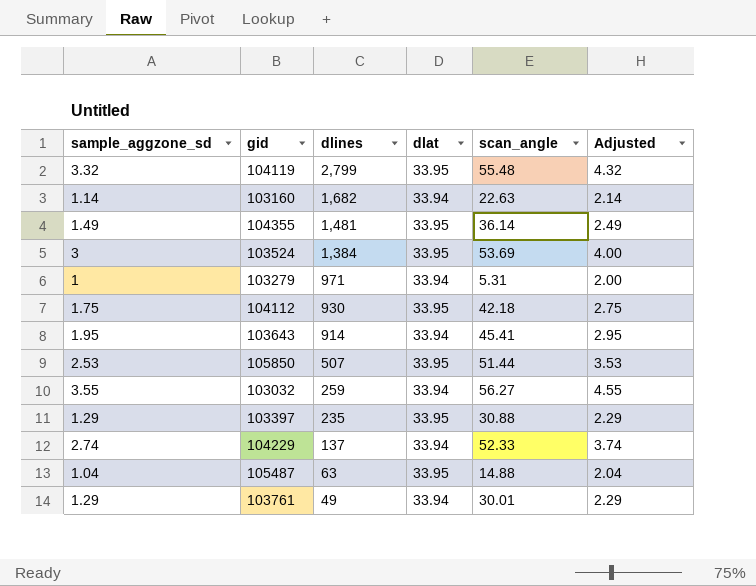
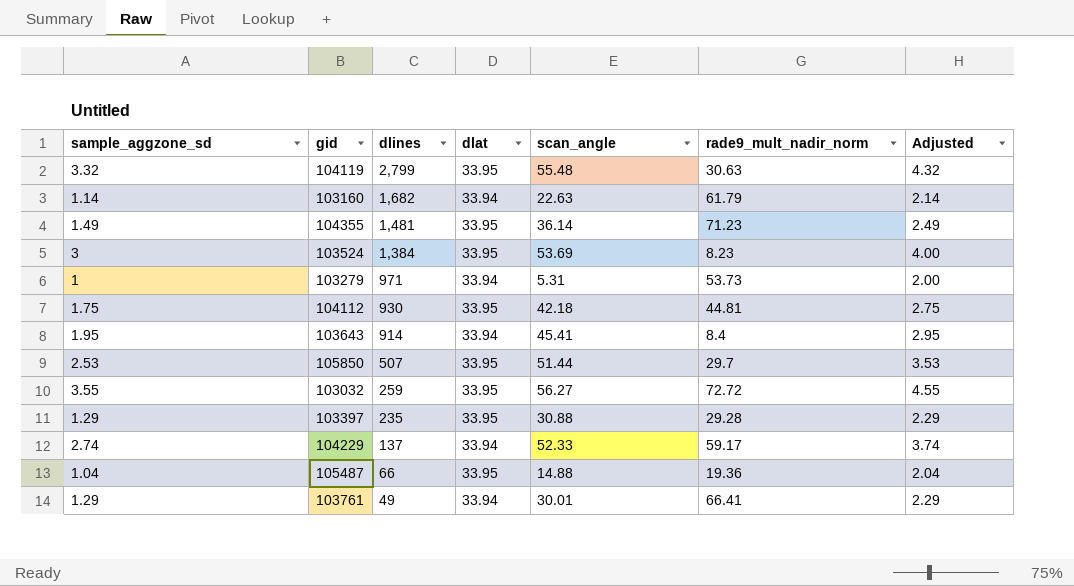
column rade9_mult_nadir_norm | position: none -> 6
103032 | dlat: 33.94 -> 33.95
105487 | dlines: 63 -> 66

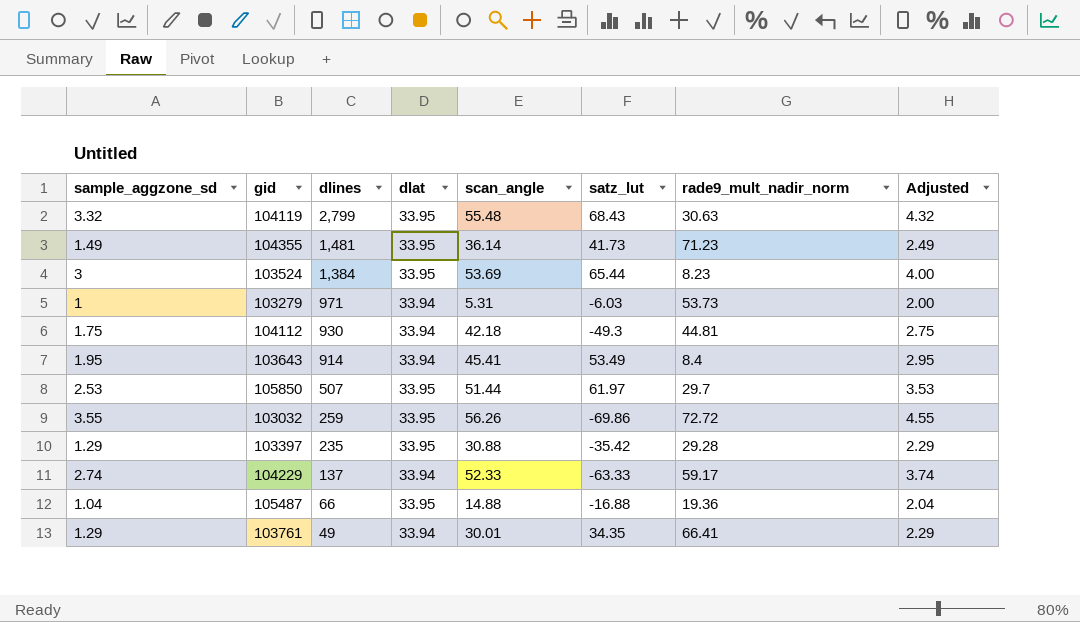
column satz_lut | position: none -> 6
row 103160: 1.14 | 1,682 | 33.94 | 22.63 | 61.79 | 2.14 -> none
104112 | dlat: 33.95 -> 33.94
103032 | scan_angle: 56.27 -> 56.26

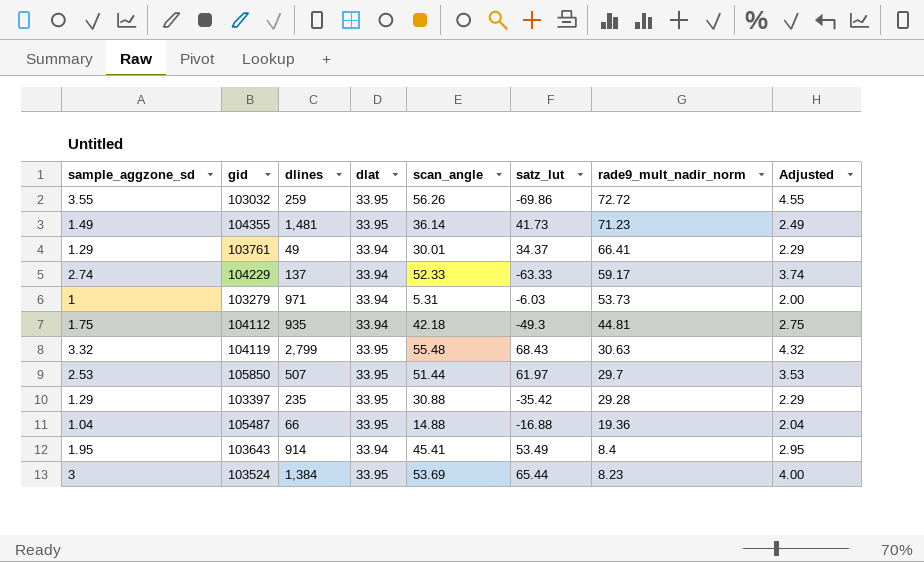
row order: dlines descending -> rade9_mult_nadir_norm descending
103761 | satz_lut: 34.35 -> 34.37
104112 | dlines: 930 -> 935

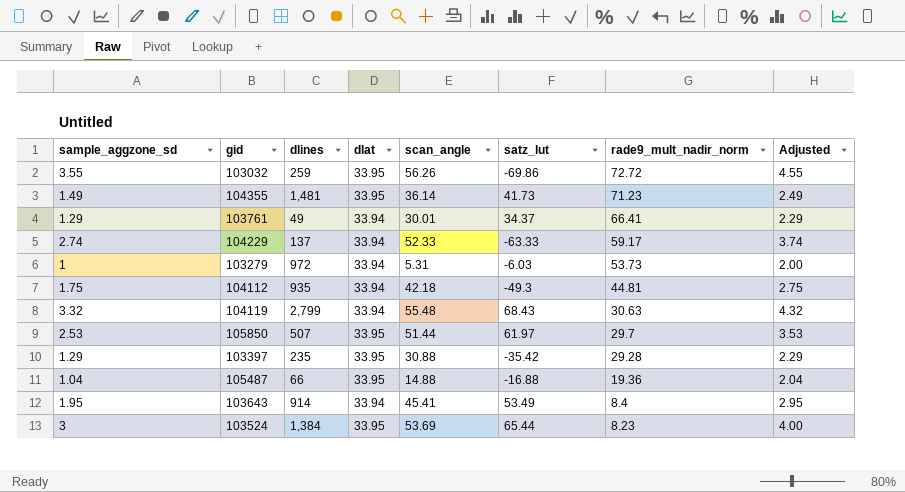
103279 | dlines: 971 -> 972
104119 | dlat: 33.95 -> 33.94

